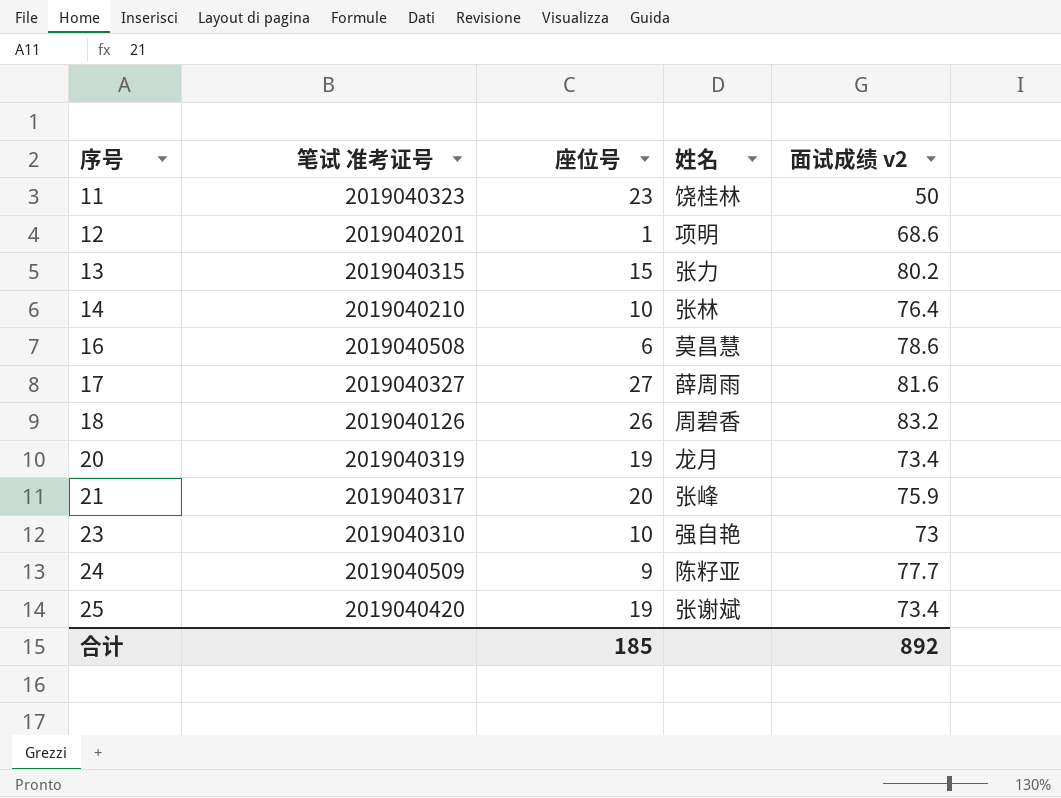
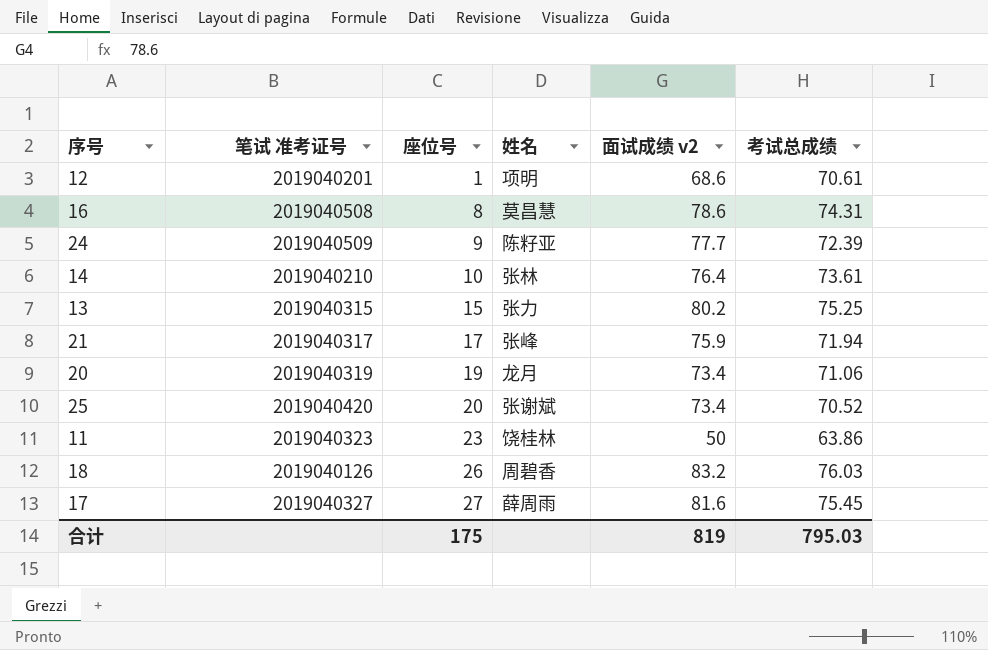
row order: 序号 ascending -> 座位号 ascending
column 考试总成绩 | position: none -> 6
row 23: 2019040310 | 10 | 强自艳 | 73 -> none
16 | 座位号: 6 -> 8
21 | 座位号: 20 -> 17
25 | 座位号: 19 -> 20
合计 | 座位号: 185 -> 175
合计 | 面试成绩 v2: 892 -> 819

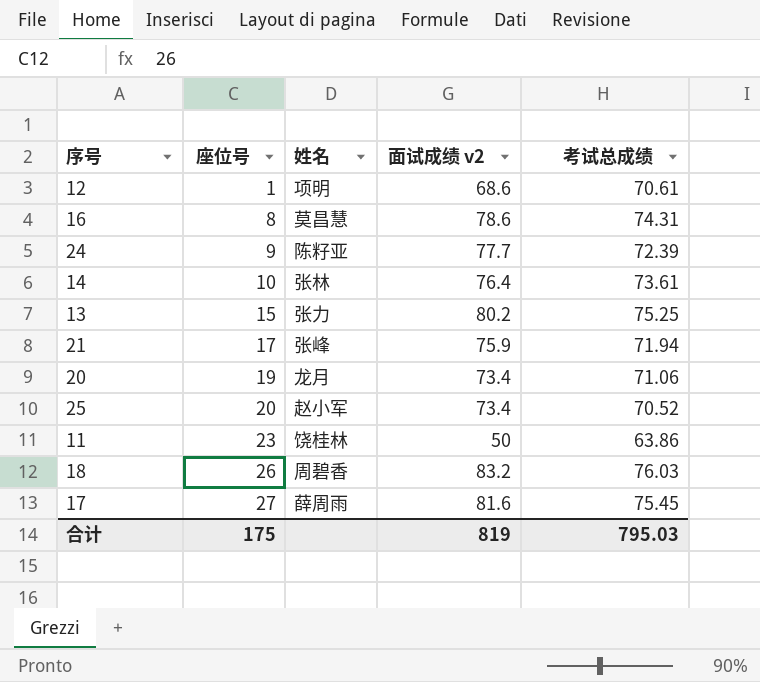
column 笔试 准考证号 | position: 2 -> none
25 | 姓名: 张谢斌 -> 赵小军

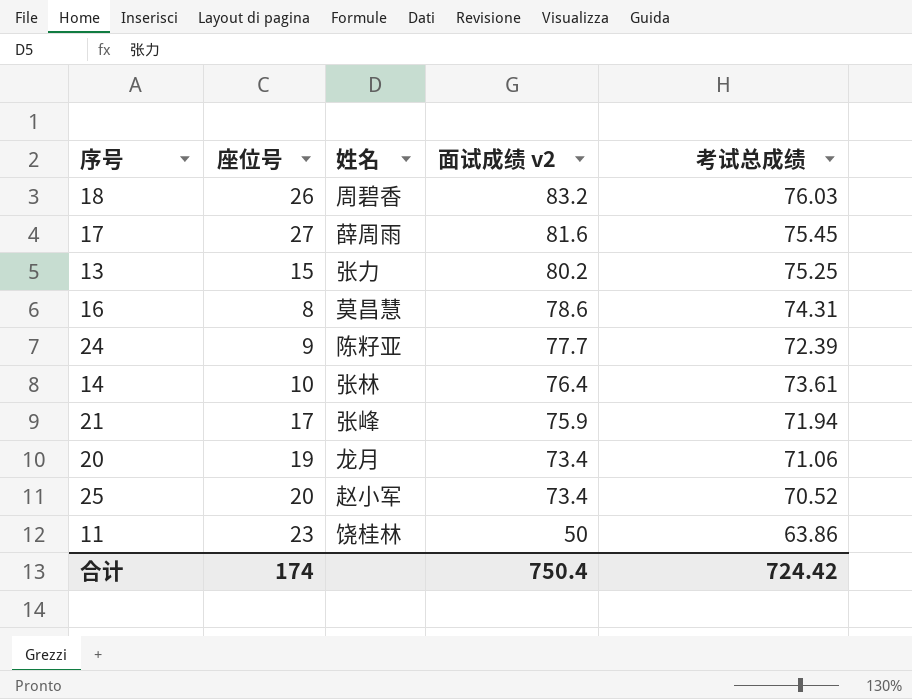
row order: 座位号 ascending -> 面试成绩 v2 descending
row 12: 1 | 项明 | 68.6 | 70.61 -> none
合计 | 座位号: 175 -> 174
合计 | 面试成绩 v2: 819 -> 750.4
合计 | 考试总成绩: 795.03 -> 724.42

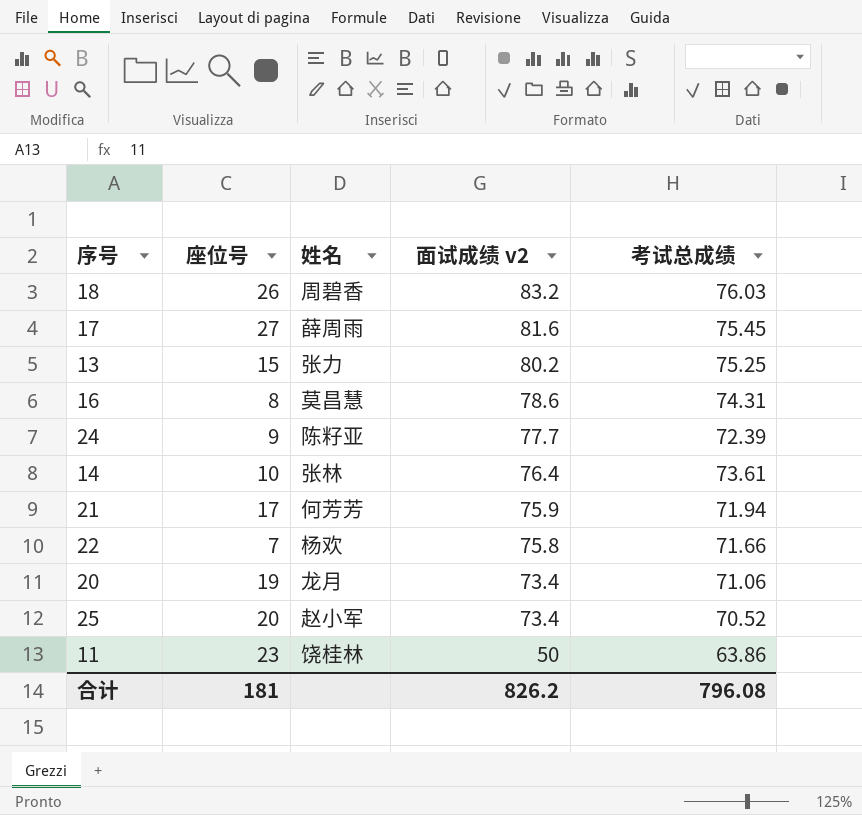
21 | 姓名: 张峰 -> 何芳芳
row 22: none -> 7 | 杨欢 | 75.8 | 71.66
合计 | 座位号: 174 -> 181
合计 | 面试成绩 v2: 750.4 -> 826.2
合计 | 考试总成绩: 724.42 -> 796.08

